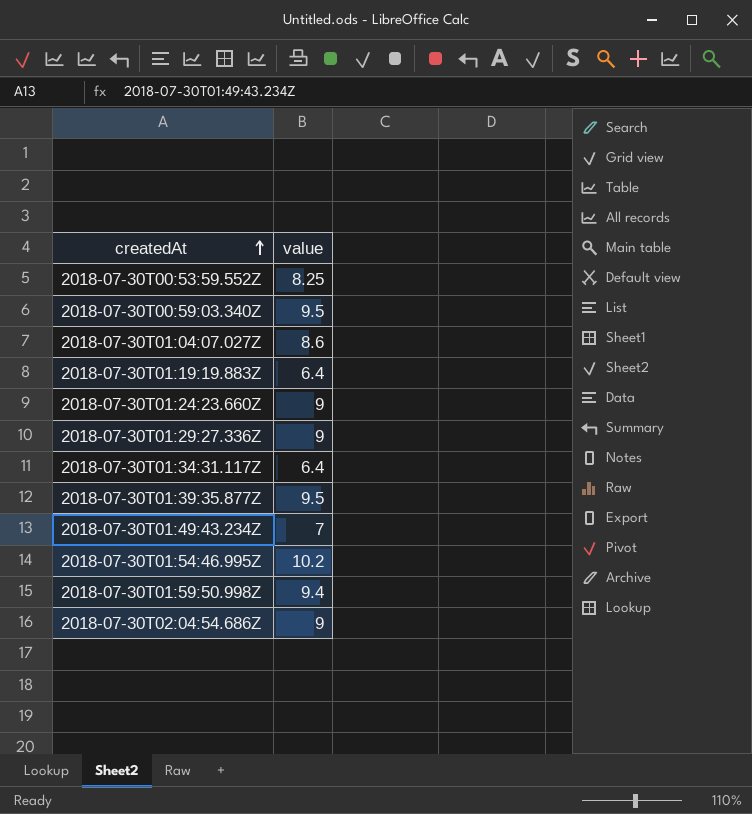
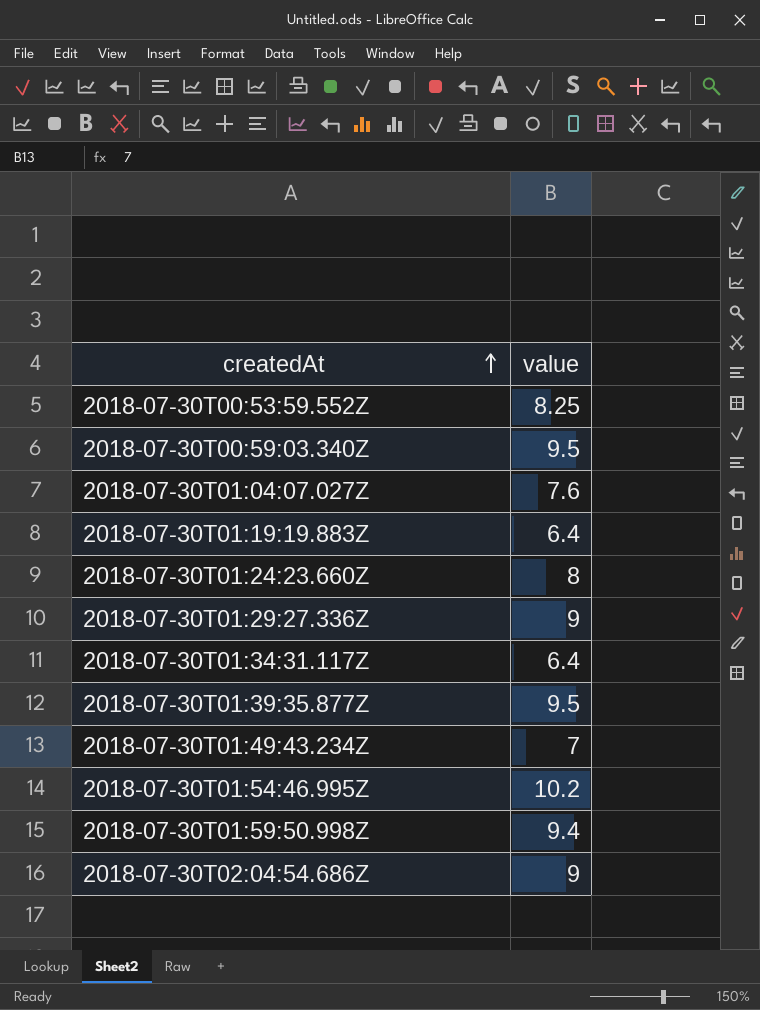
2018-07-30T01:04:07.027Z | value: 8.6 -> 7.6
2018-07-30T01:24:23.660Z | value: 9 -> 8

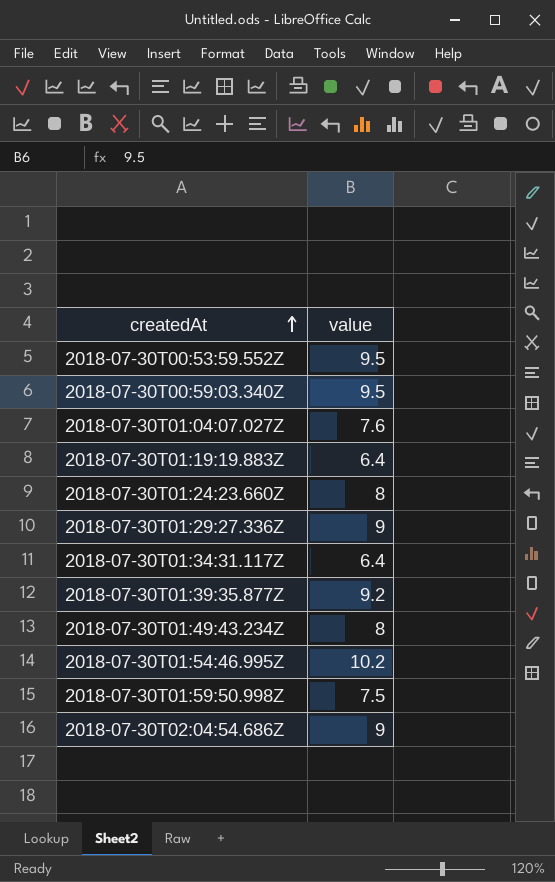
2018-07-30T00:53:59.552Z | value: 8.25 -> 9.5
2018-07-30T01:39:35.877Z | value: 9.5 -> 9.2
2018-07-30T01:49:43.234Z | value: 7 -> 8
2018-07-30T01:59:50.998Z | value: 9.4 -> 7.5

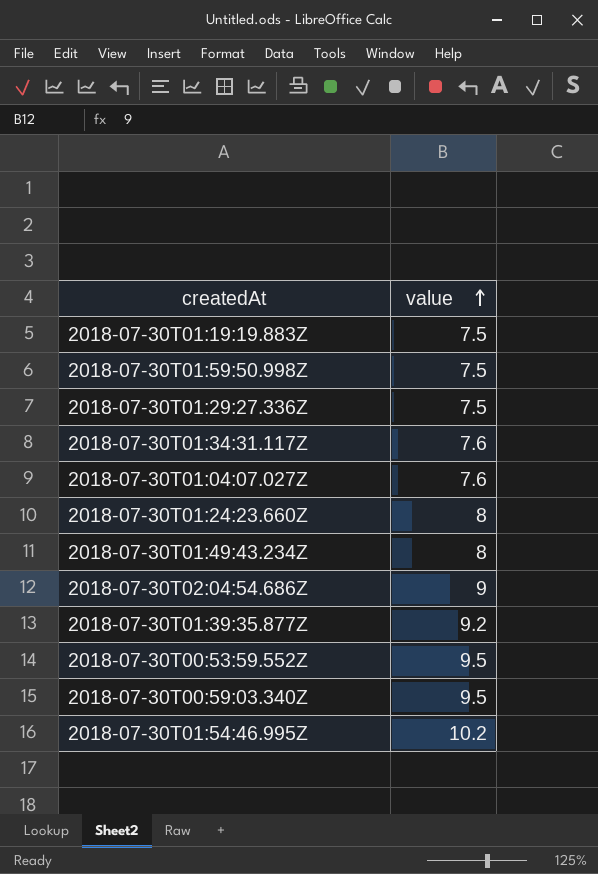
row order: createdAt ascending -> value ascending
2018-07-30T01:19:19.883Z | value: 6.4 -> 7.5
2018-07-30T01:29:27.336Z | value: 9 -> 7.5
2018-07-30T01:34:31.117Z | value: 6.4 -> 7.6

